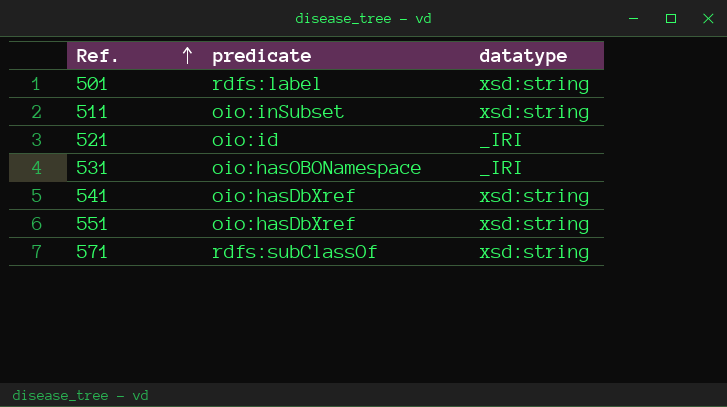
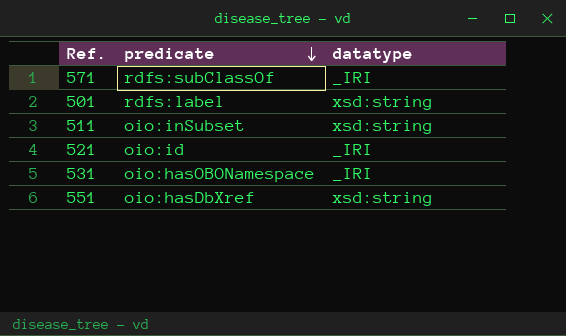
row order: Ref. ascending -> predicate descending
row 541: oio:hasDbXref | xsd:string -> none
571 | datatype: xsd:string -> _IRI

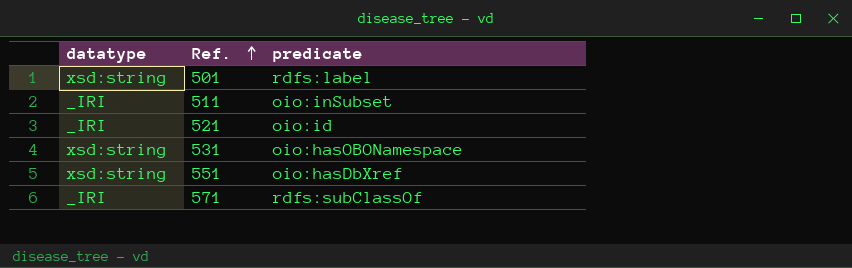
row order: predicate descending -> Ref. ascending
column datatype | position: 3 -> 1
511 | datatype: xsd:string -> _IRI
531 | datatype: _IRI -> xsd:string

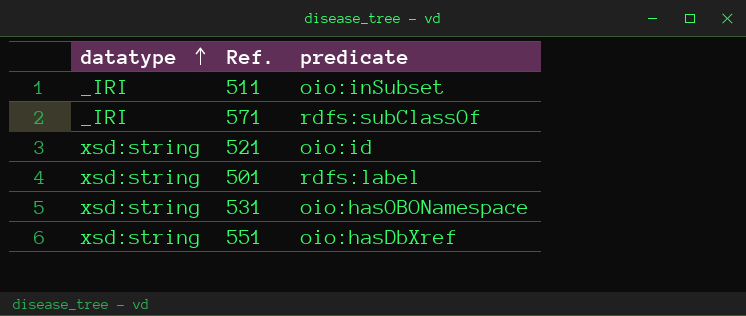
row order: Ref. ascending -> datatype ascending
521 | datatype: _IRI -> xsd:string

